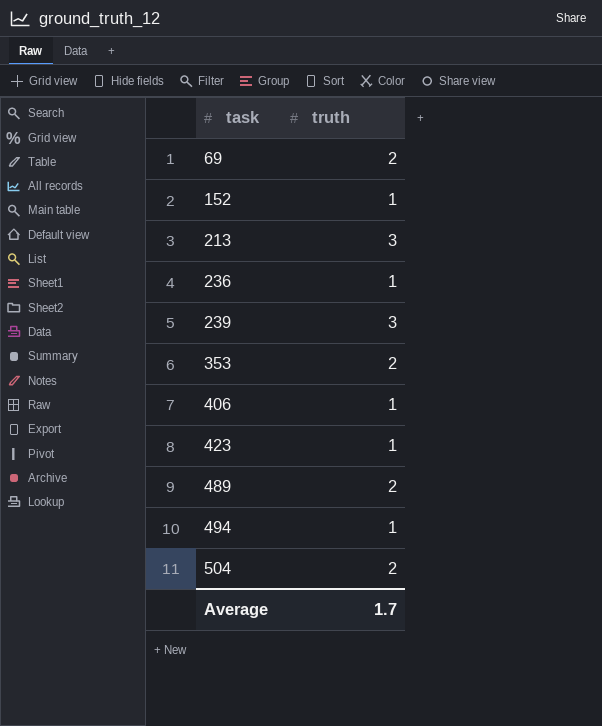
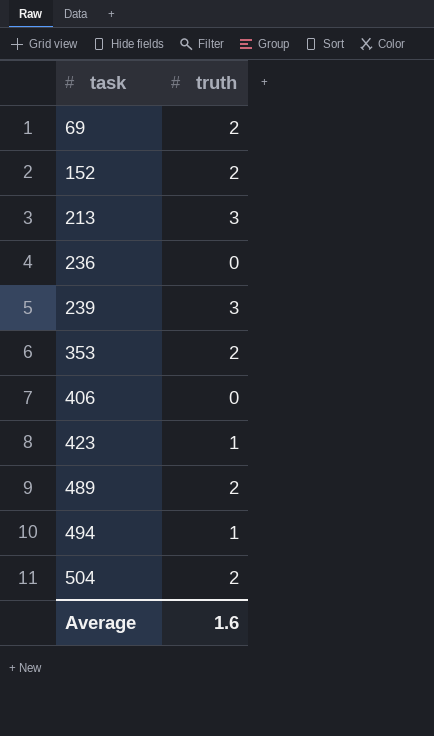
152 | truth: 1 -> 2
236 | truth: 1 -> 0
406 | truth: 1 -> 0
Average | truth: 1.7 -> 1.6

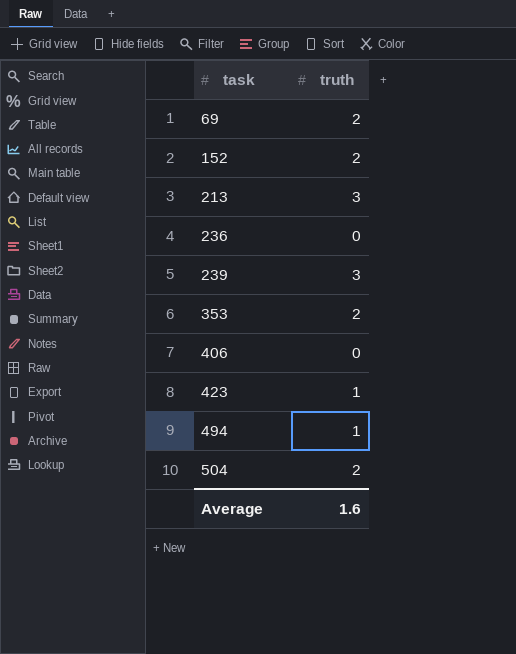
row 489: 2 -> none

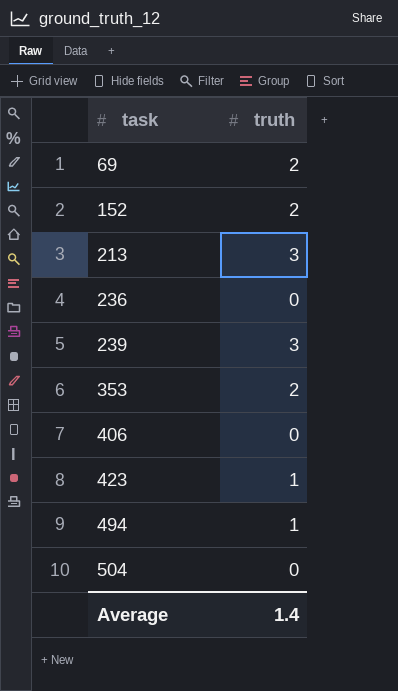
504 | truth: 2 -> 0
Average | truth: 1.6 -> 1.4

